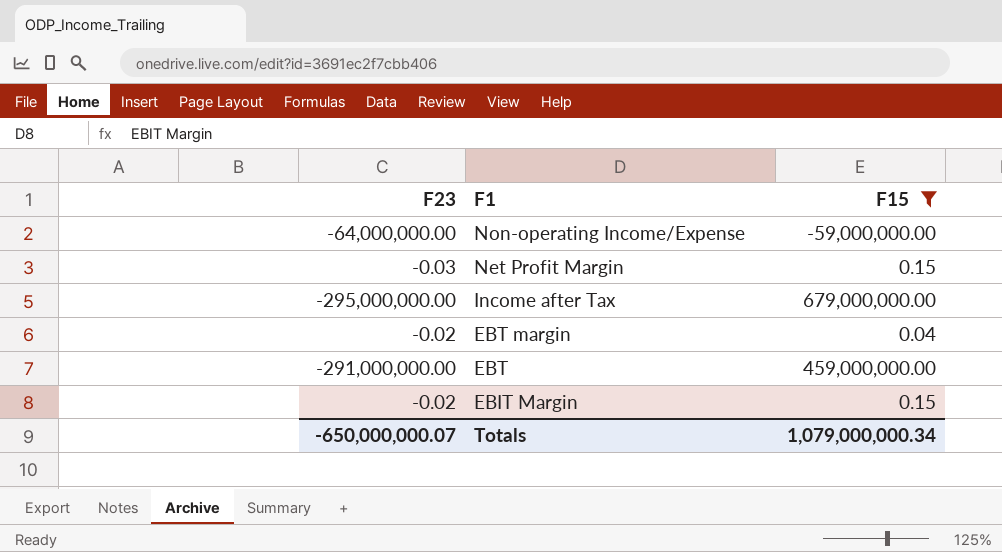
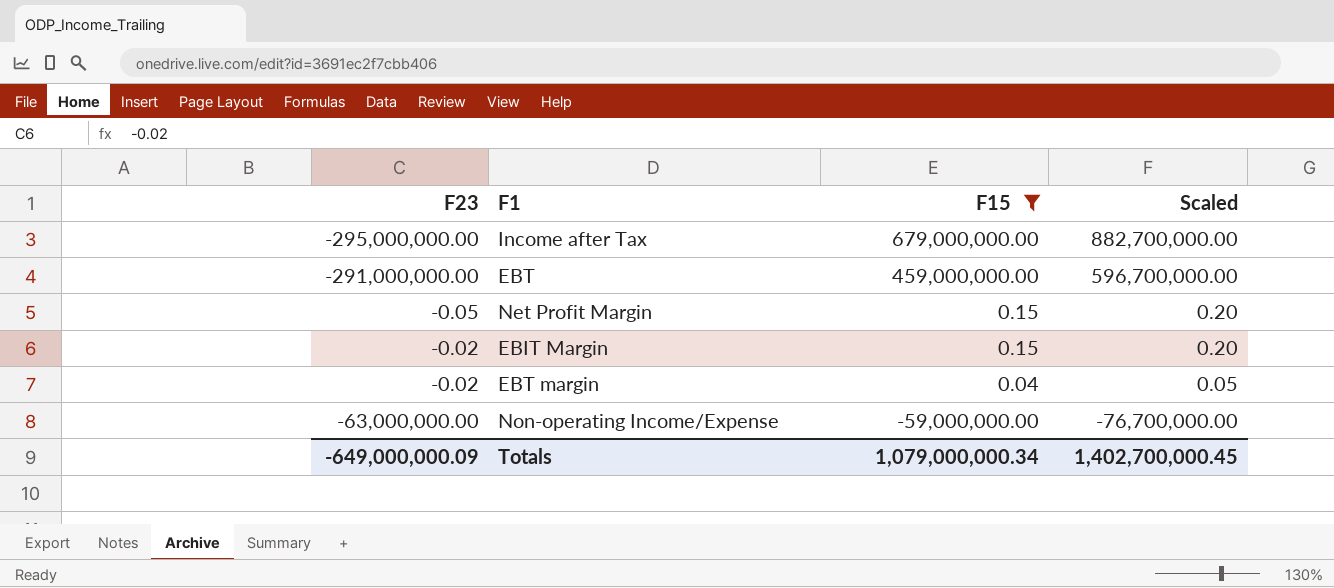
row order: F1 descending -> F15 descending
column Scaled | formula: none -> [F15] * 1.3
Net Profit Margin | F23: -0.03 -> -0.05
Non-operating Income/Expense | F23: -64,000,000.00 -> -63,000,000.00
Totals | F23: -650,000,000.07 -> -649,000,000.09

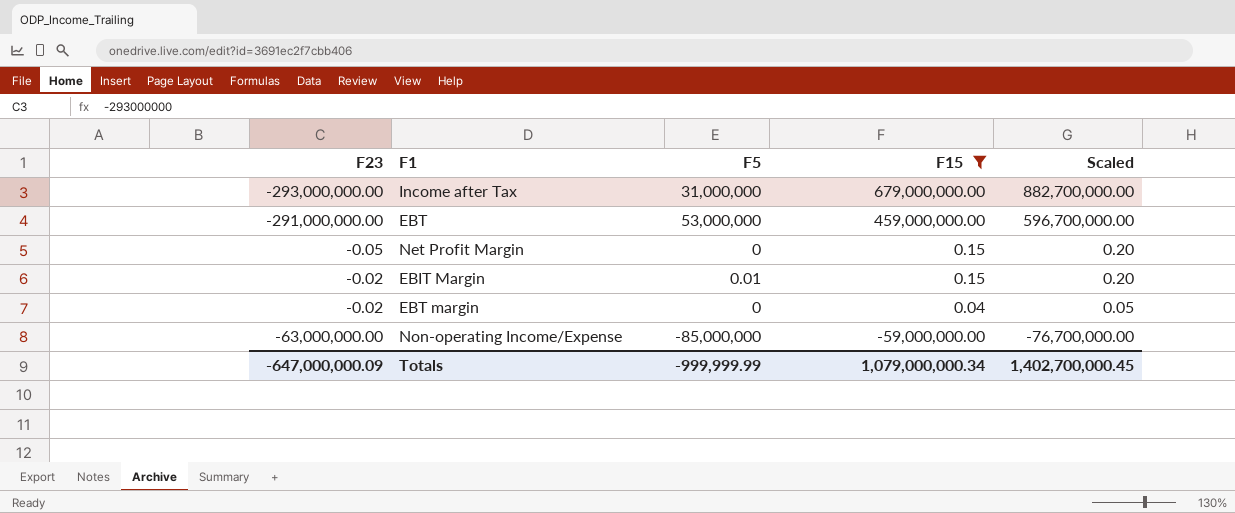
column F5 | position: none -> 3
Income after Tax | F23: -295,000,000.00 -> -293,000,000.00
Totals | F23: -649,000,000.09 -> -647,000,000.09

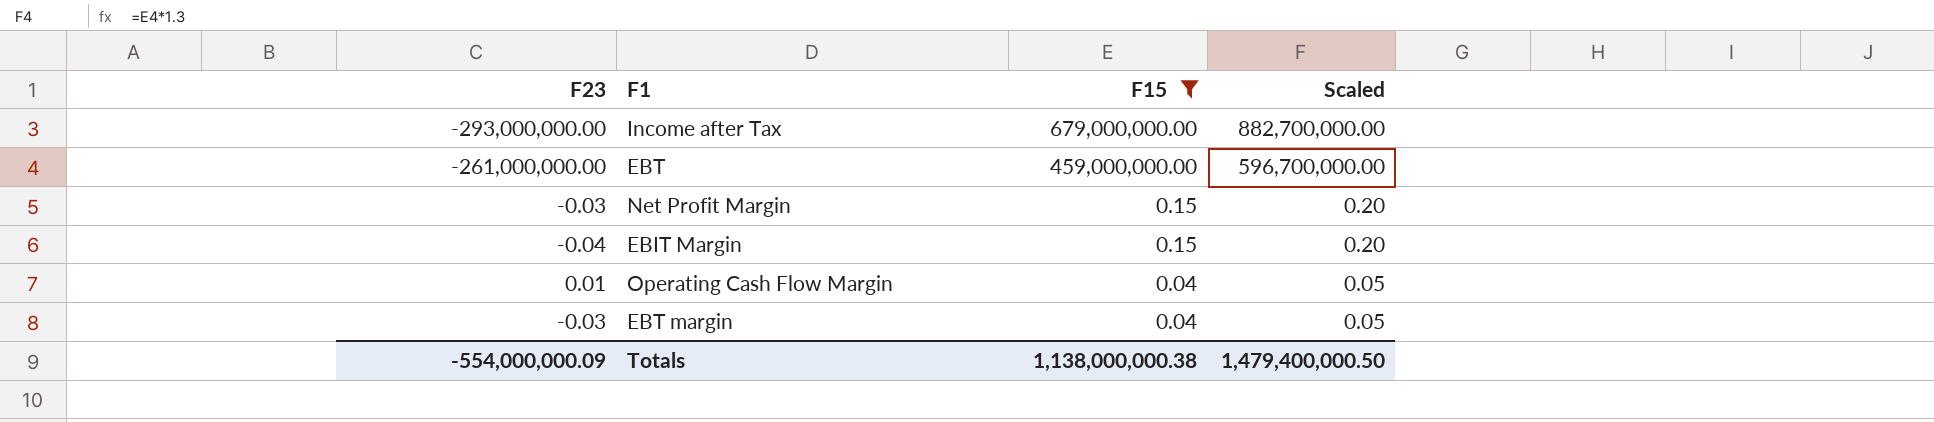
column F5 | position: 3 -> none
row Non-operating Income/Expense: -63,000,000.00 | -85,000,000 | -59,000,000.00 | -76,700,000.00 -> none
EBT | F23: -291,000,000.00 -> -261,000,000.00
Net Profit Margin | F23: -0.05 -> -0.03
EBIT Margin | F23: -0.02 -> -0.04
row Operating Cash Flow Margin: none -> 0.01 | 0.04 | 0.05
EBT margin | F23: -0.02 -> -0.03
Totals | F23: -647,000,000.09 -> -554,000,000.09
Totals | F15: 1,079,000,000.34 -> 1,138,000,000.38
Totals | Scaled: 1,402,700,000.45 -> 1,479,400,000.50

